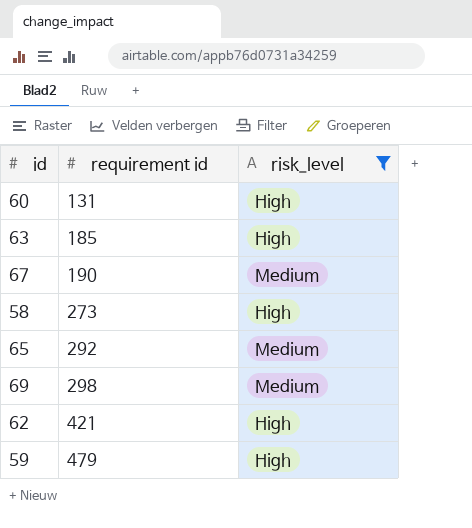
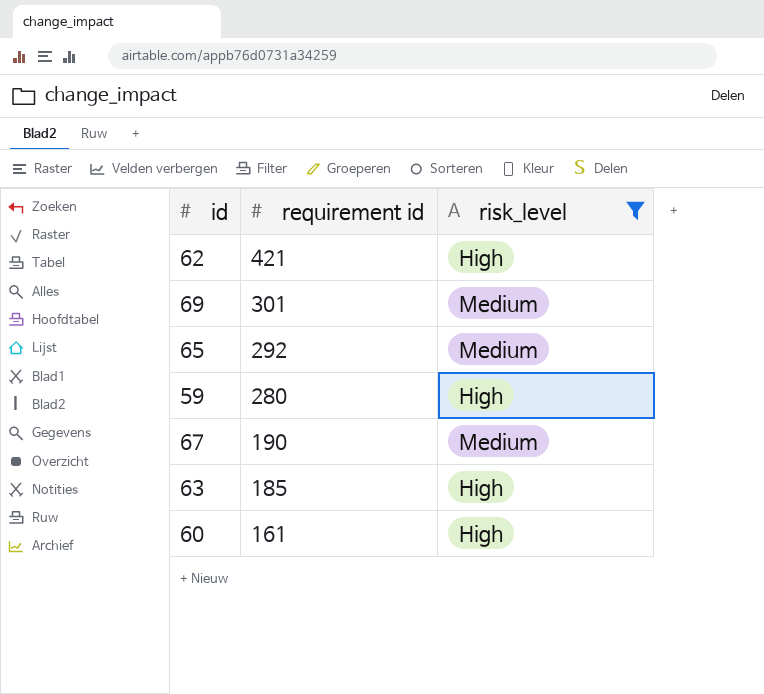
row order: requirement id ascending -> requirement id descending
row 58: 273 | High -> none
69 | requirement id: 298 -> 301
59 | requirement id: 479 -> 280
60 | requirement id: 131 -> 161

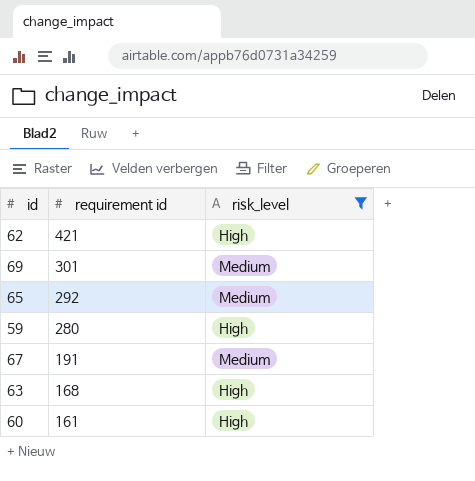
67 | requirement id: 190 -> 191
63 | requirement id: 185 -> 168

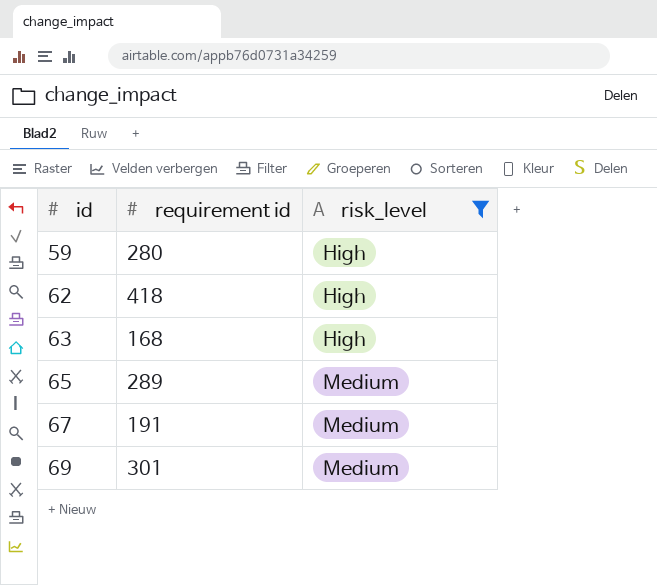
row order: requirement id descending -> id ascending
row 60: 161 | High -> none
62 | requirement id: 421 -> 418
65 | requirement id: 292 -> 289

